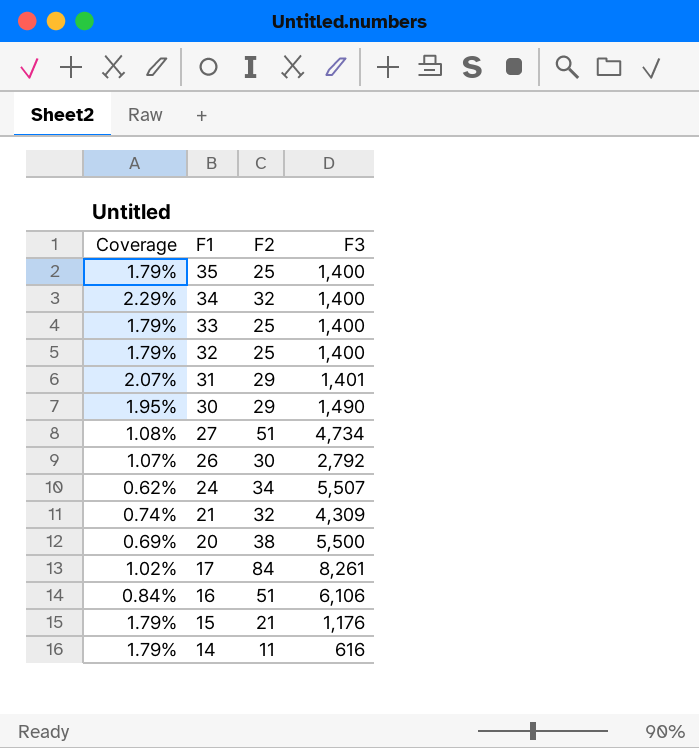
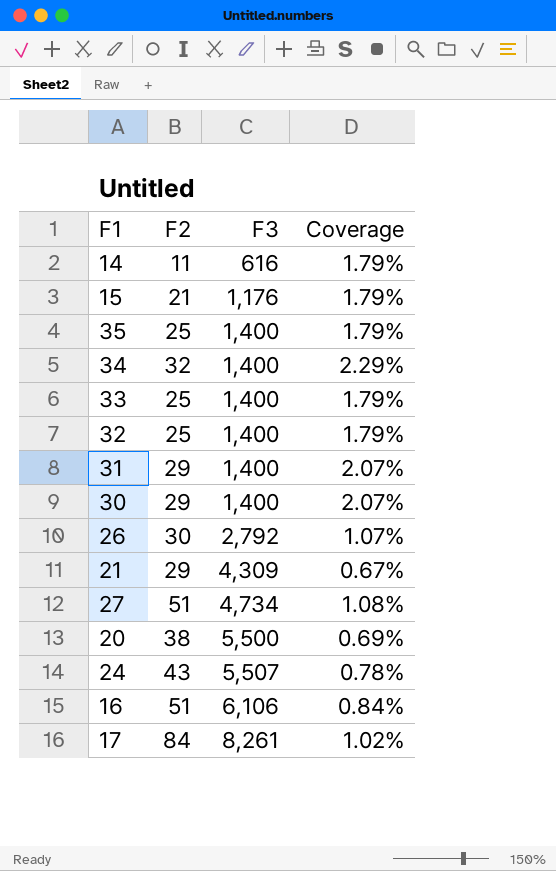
row order: F1 descending -> F3 ascending
column Coverage | position: 1 -> 4
31 | F3: 1,401 -> 1,400
30 | F3: 1,490 -> 1,400
30 | Coverage: 1.95% -> 2.07%
21 | F2: 32 -> 29
21 | Coverage: 0.74% -> 0.67%
24 | F2: 34 -> 43
24 | Coverage: 0.62% -> 0.78%

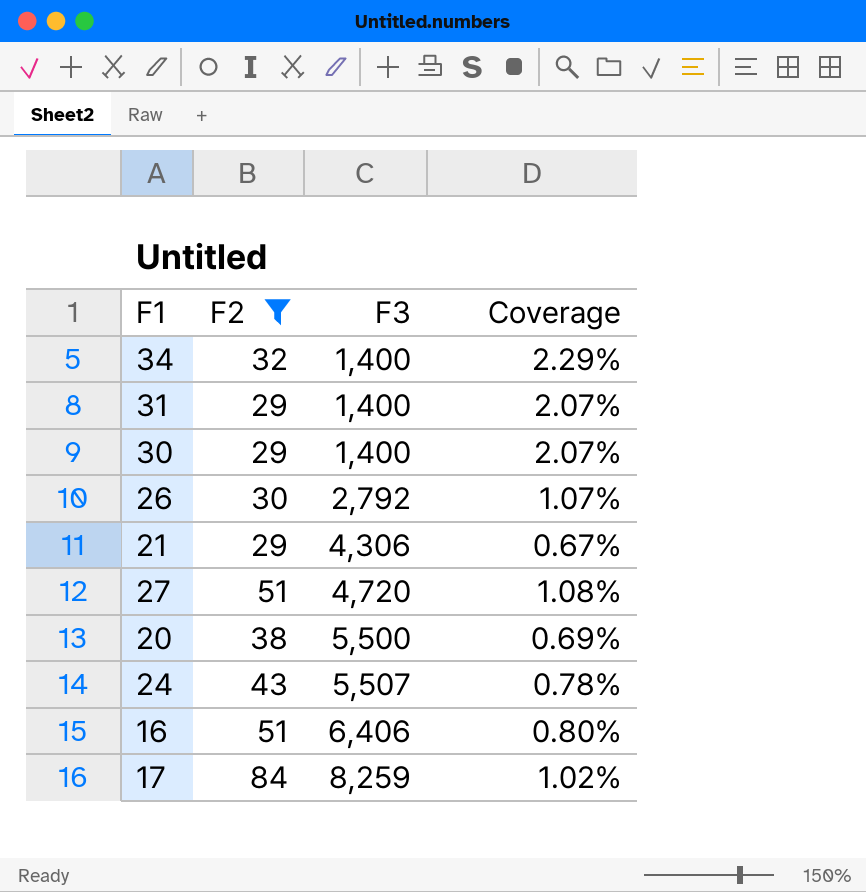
filter: none -> F2 >= 29
21 | F3: 4,309 -> 4,306
27 | F3: 4,734 -> 4,720
16 | F3: 6,106 -> 6,406
16 | Coverage: 0.84% -> 0.80%
17 | F3: 8,261 -> 8,259

